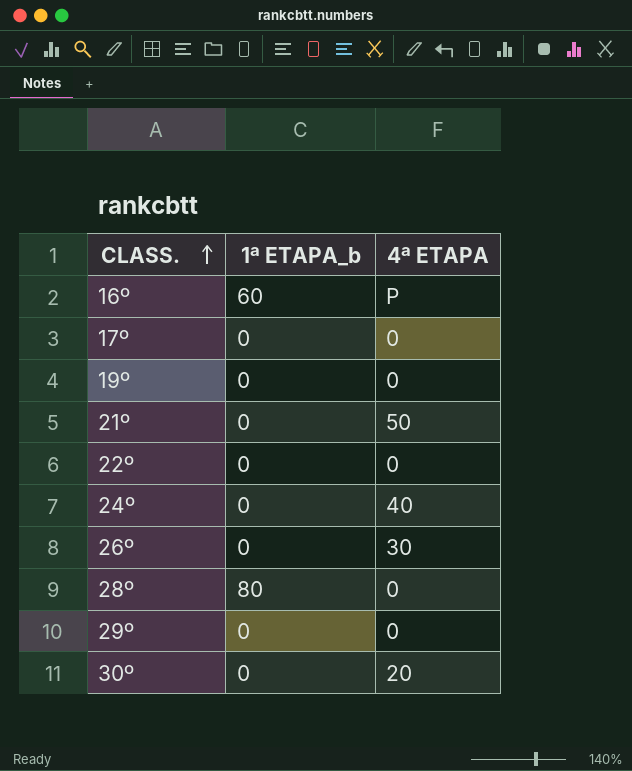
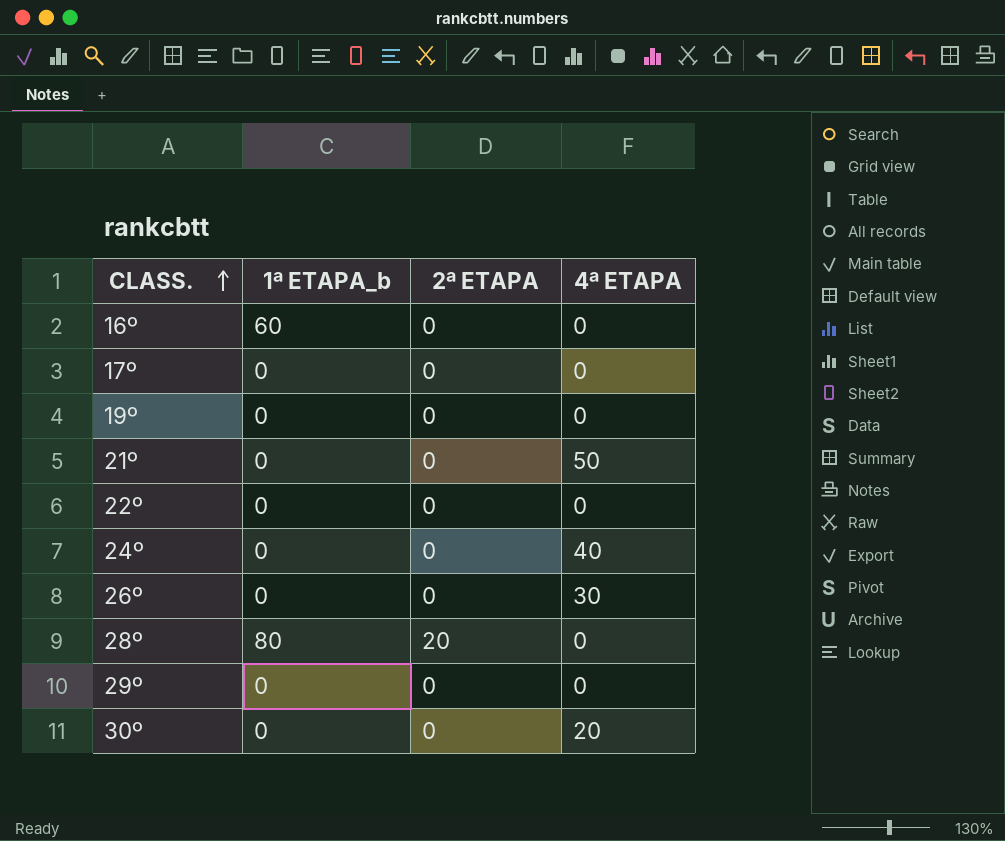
column 2ª ETAPA | position: none -> 3
16º | 4ª ETAPA: P -> 0

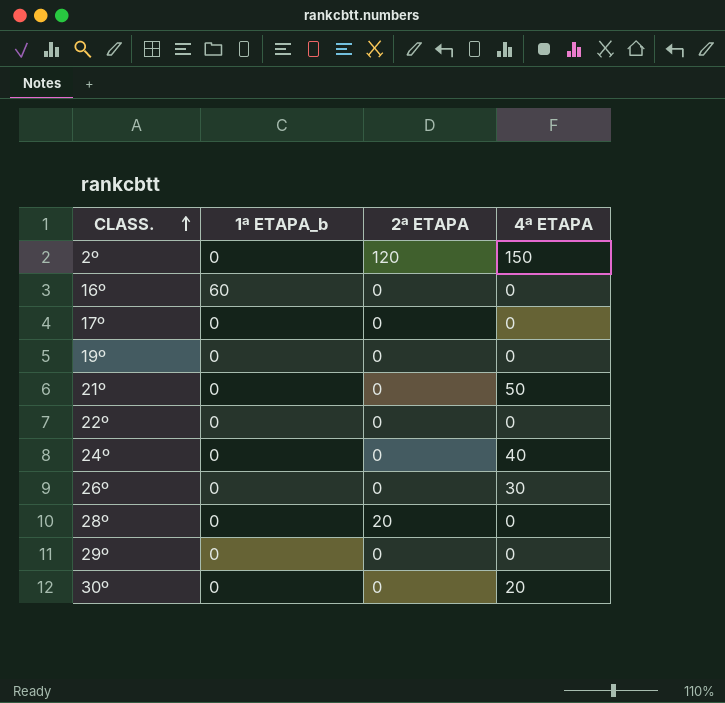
row 2º: none -> 0 | 120 | 150
28º | 1ª ETAPA_b: 80 -> 0

